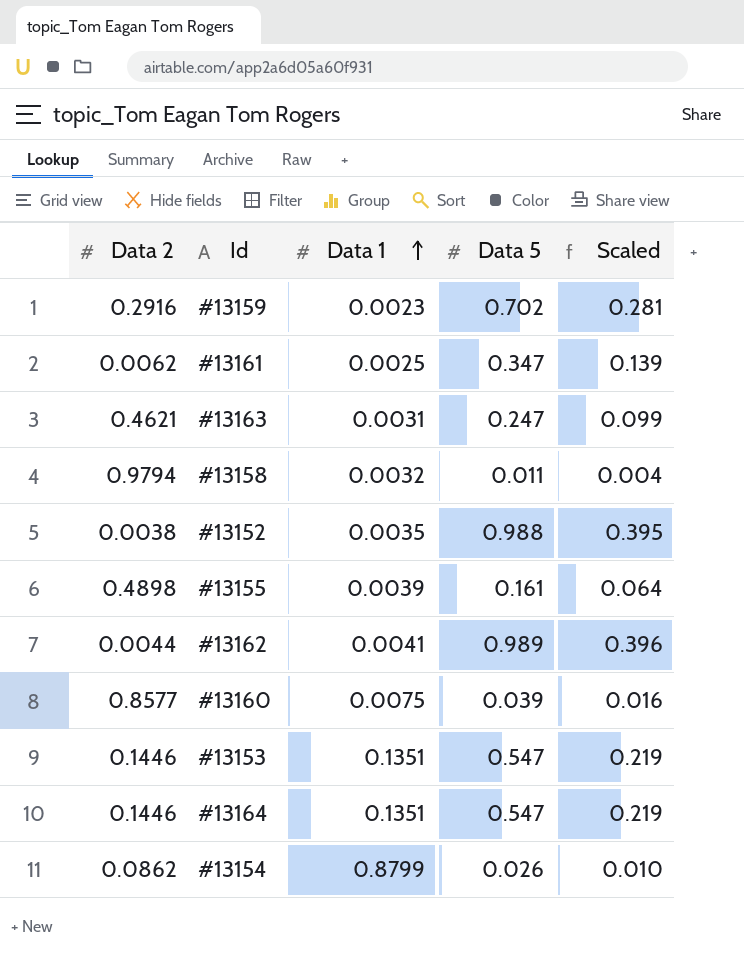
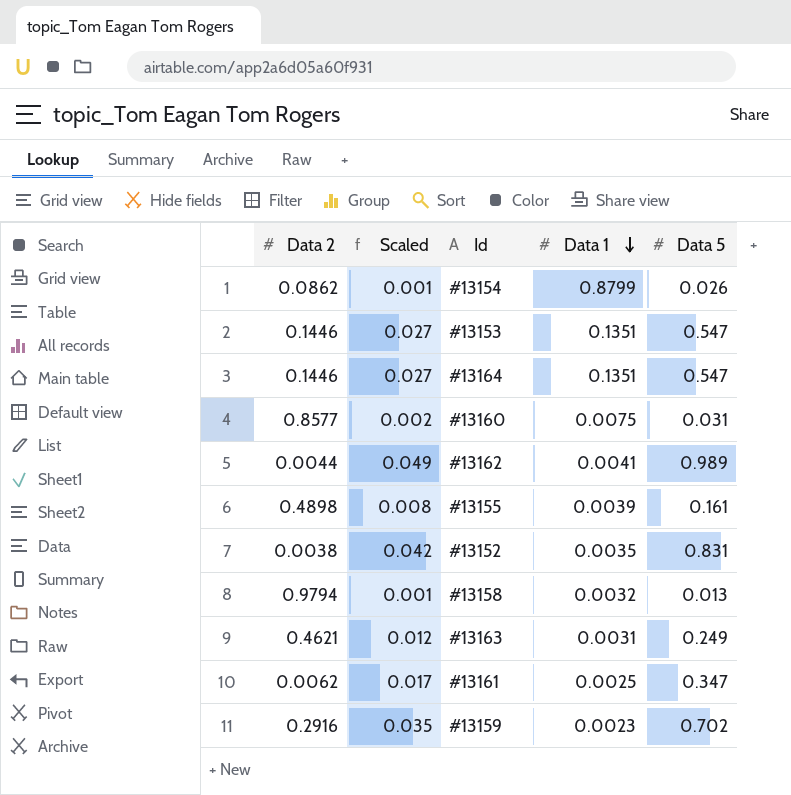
row order: Data 1 ascending -> Data 1 descending
column Scaled | formula: [Data 5] * 0.4 -> [Data 5] * 0.05
column Scaled | position: 5 -> 2
#13160 | Data 5: 0.039 -> 0.031
#13152 | Data 5: 0.988 -> 0.831
#13158 | Data 5: 0.011 -> 0.013
#13163 | Data 5: 0.247 -> 0.249

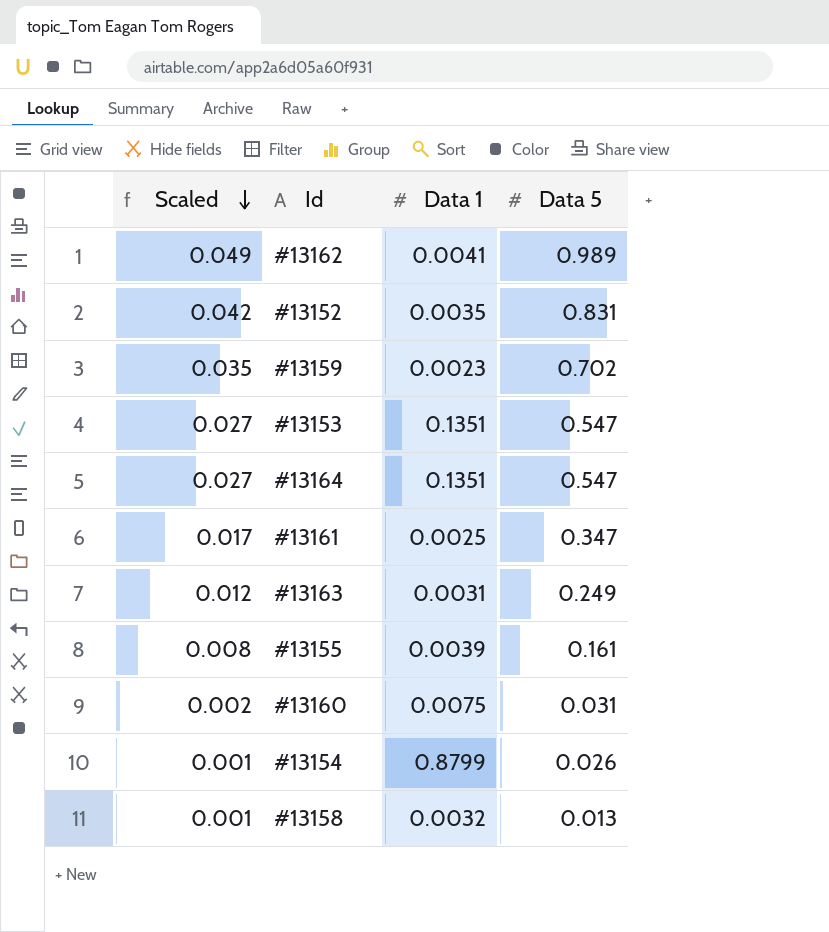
row order: Data 1 descending -> Scaled descending
column Data 2 | position: 1 -> none

